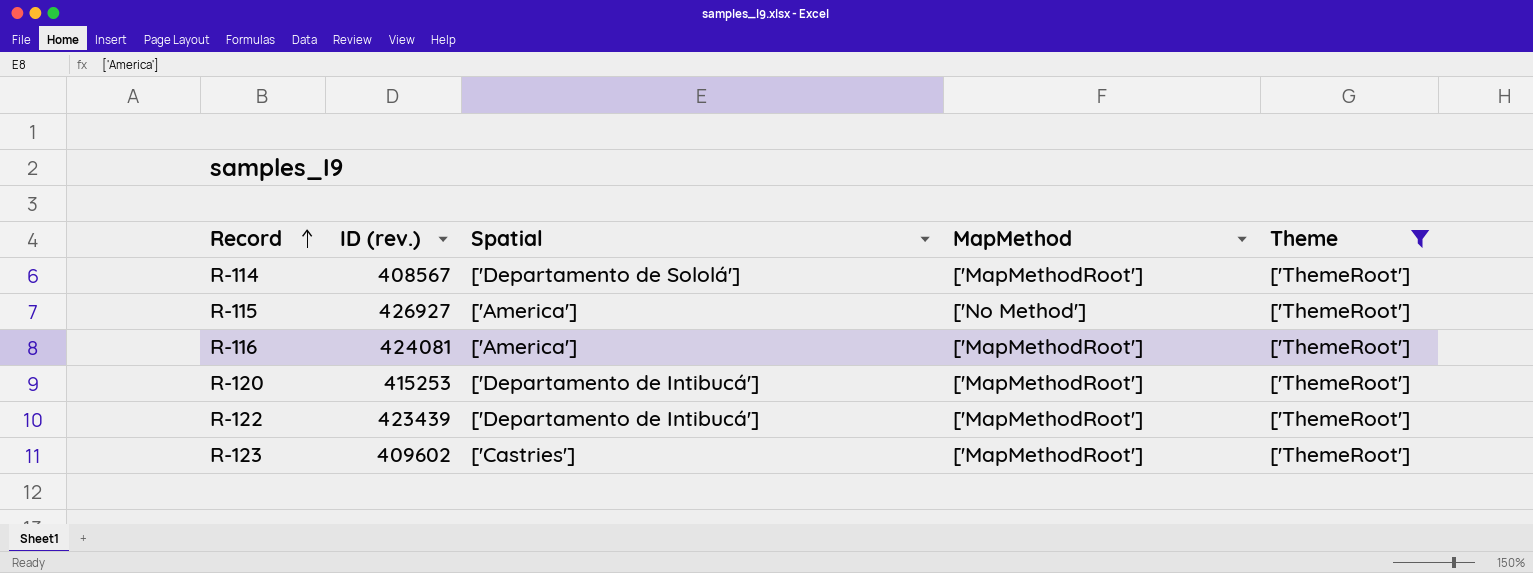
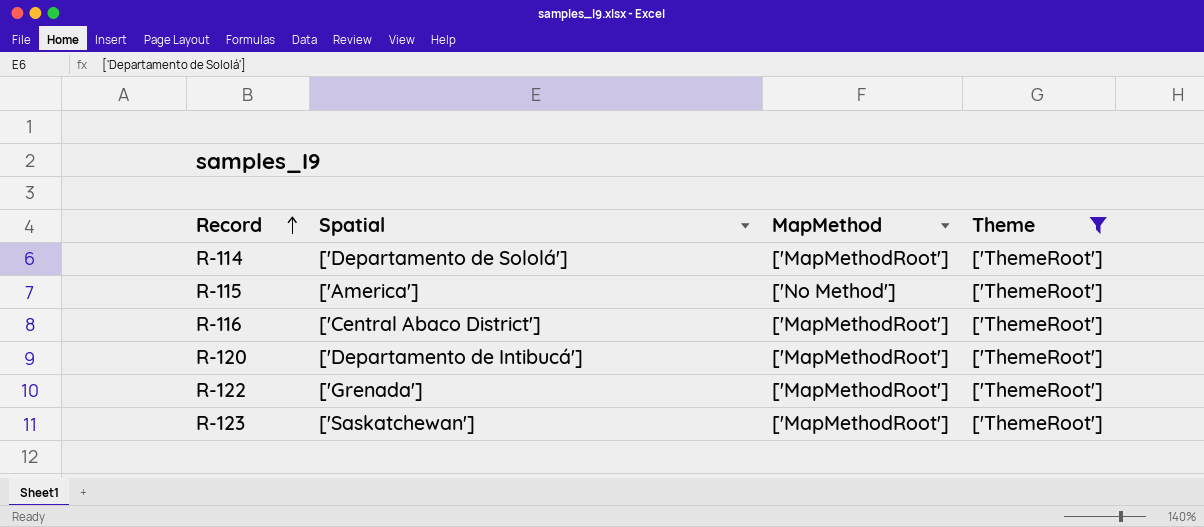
column ID (rev.) | position: 2 -> none
R-116 | Spatial: ['America'] -> ['Central Abaco District']
R-122 | Spatial: ['Departamento de Intibucá'] -> ['Grenada']
R-123 | Spatial: ['Castries'] -> ['Saskatchewan']

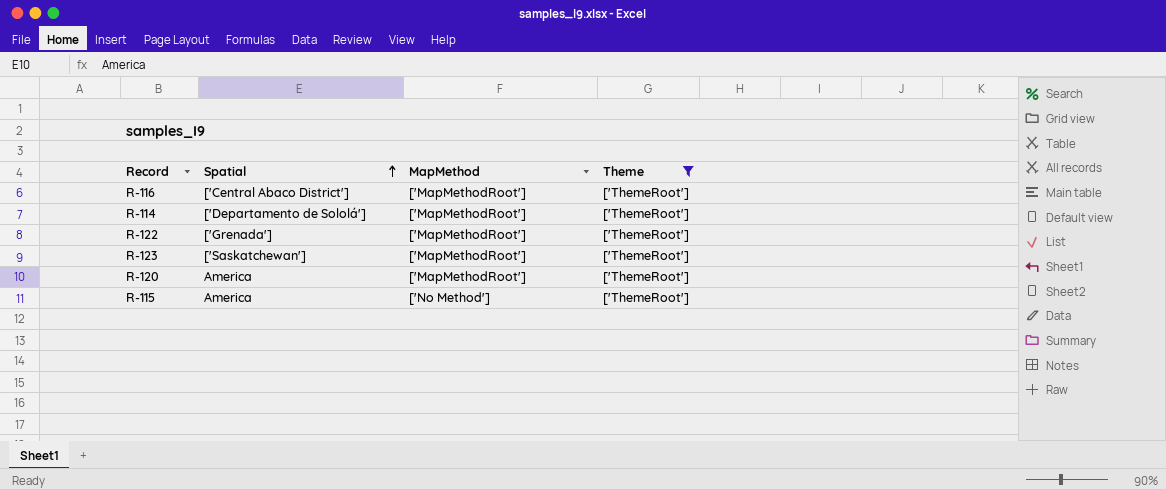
row order: Record ascending -> Spatial ascending
R-120 | Spatial: ['Departamento de Intibucá'] -> America
R-115 | Spatial: ['America'] -> America

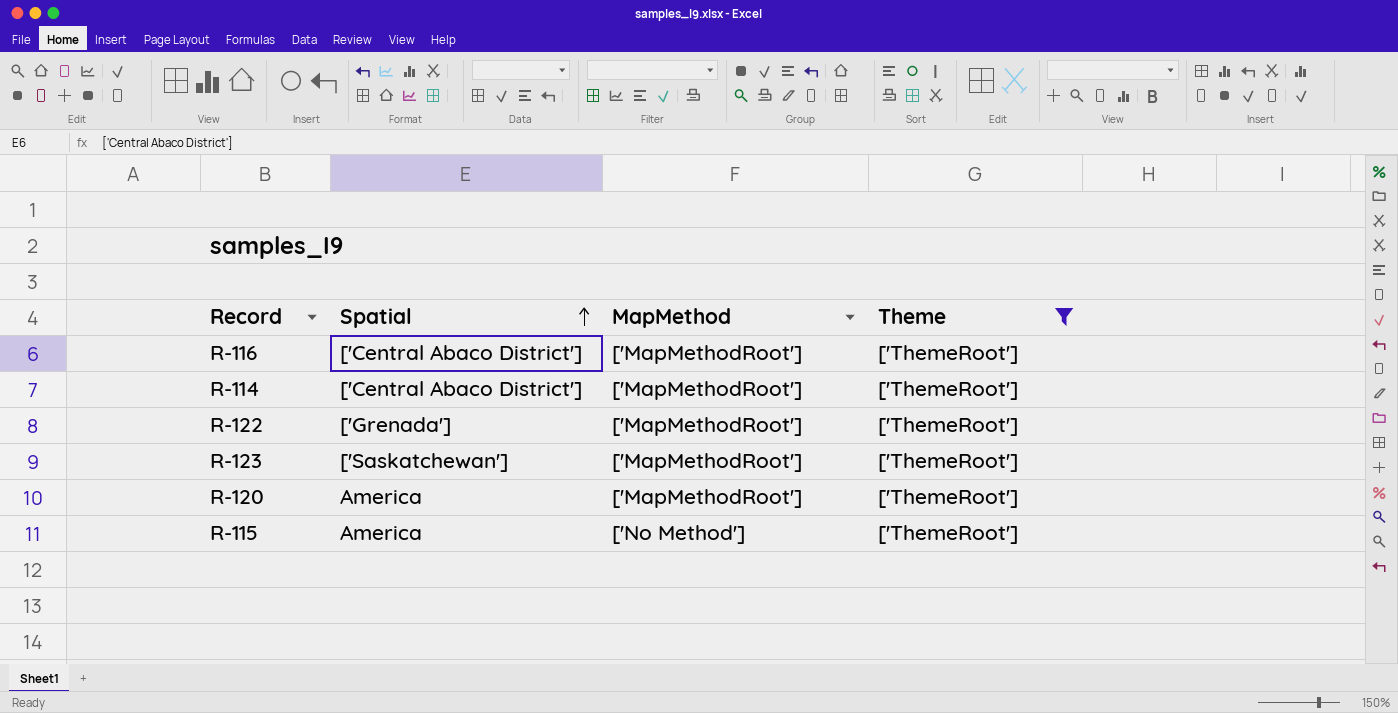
R-114 | Spatial: ['Departamento de Sololá'] -> ['Central Abaco District']

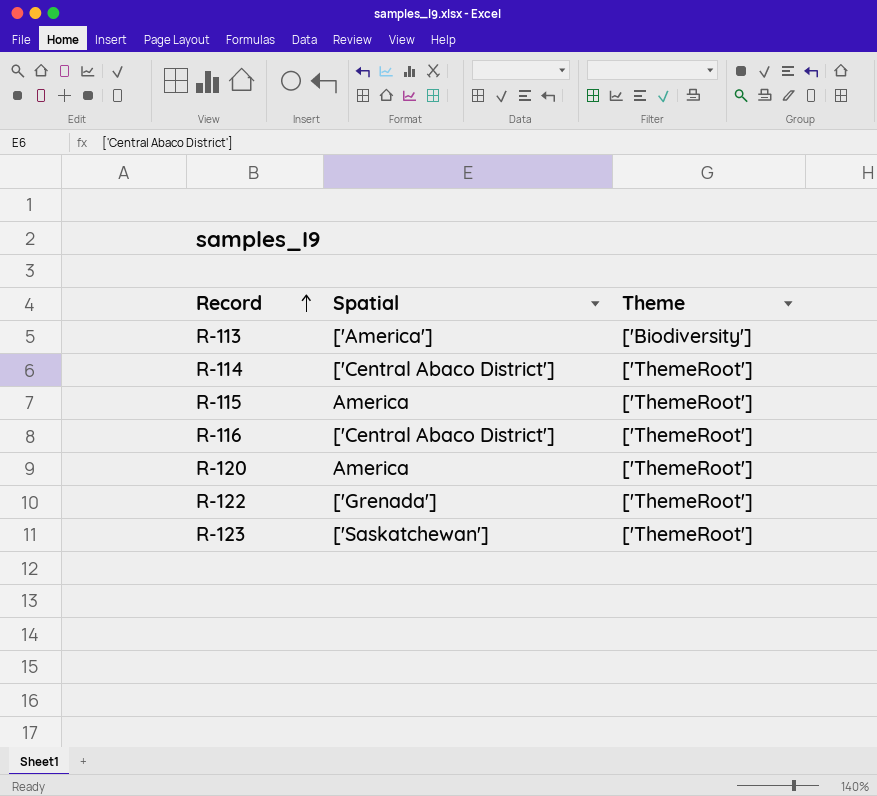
filter: Theme = ['ThemeRoot'] -> none
row order: Spatial ascending -> Record ascending
column MapMethod | position: 3 -> none

